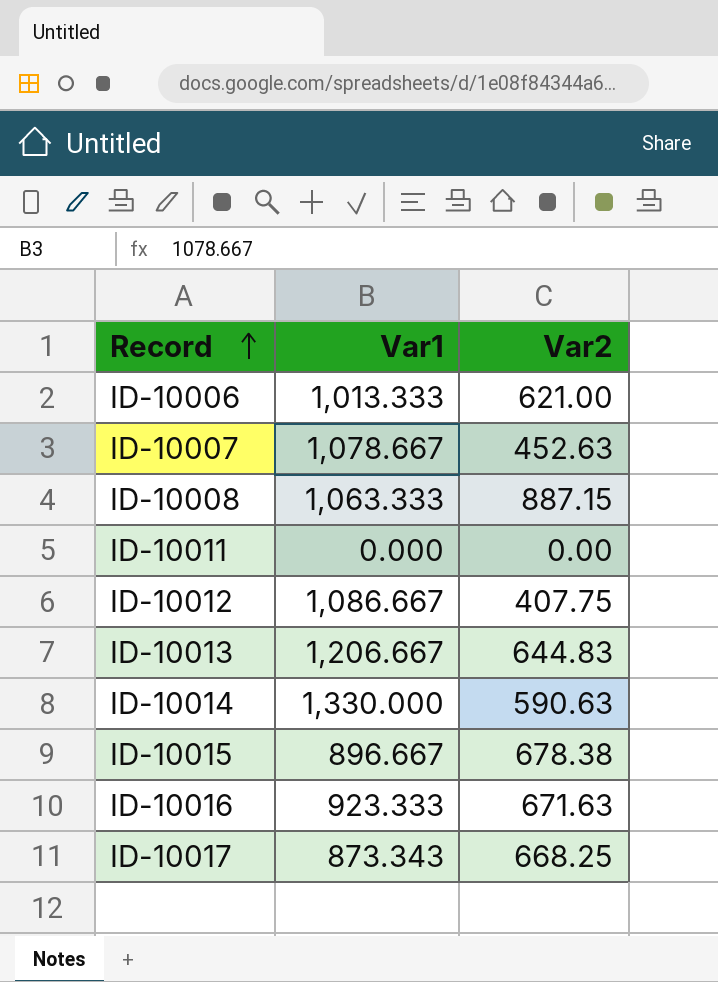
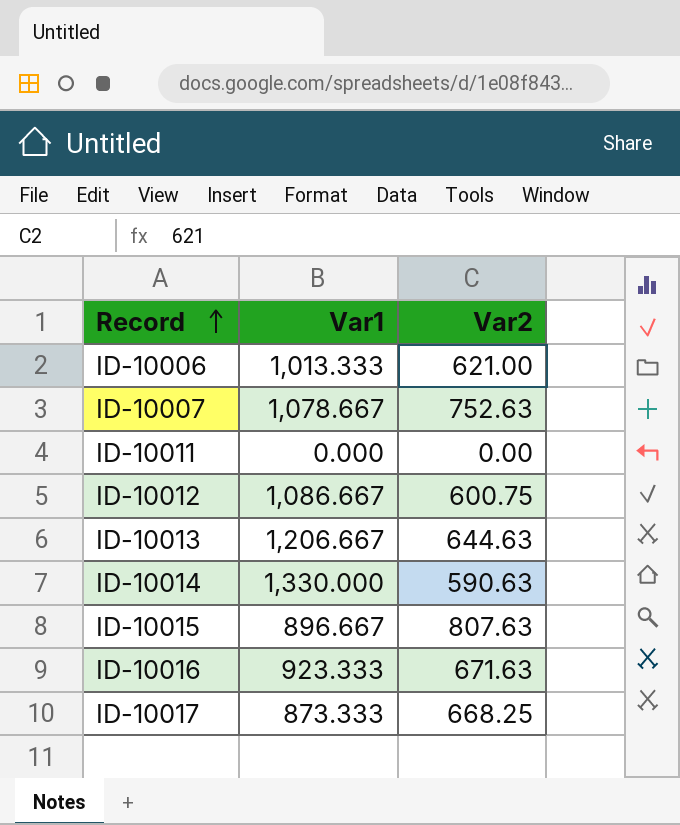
row ID-10008: 1,063.333 | 887.15 -> none
ID-10007 | Var2: 452.63 -> 752.63
ID-10012 | Var2: 407.75 -> 600.75
ID-10013 | Var2: 644.83 -> 644.63
ID-10015 | Var2: 678.38 -> 807.63
ID-10017 | Var1: 873.343 -> 873.333

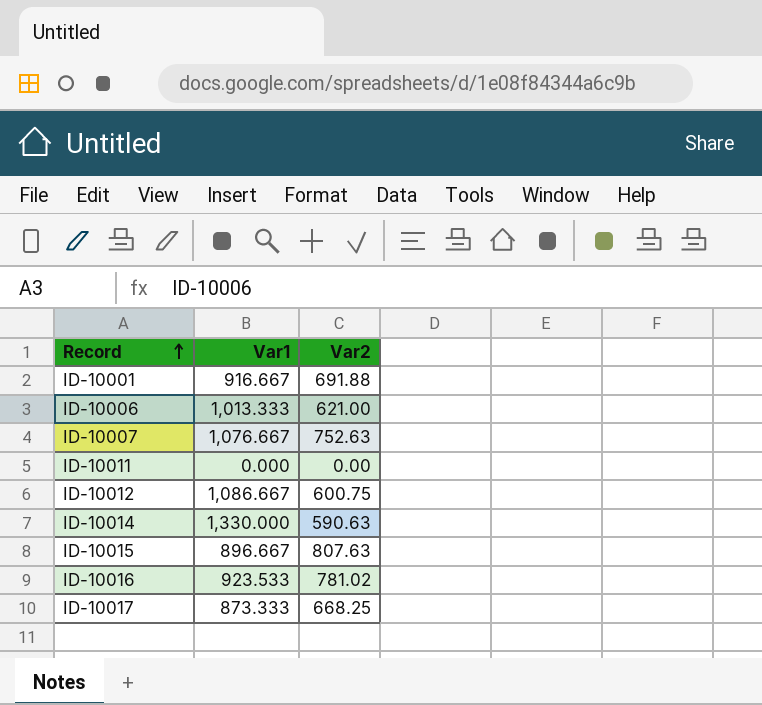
row ID-10013: 1,206.667 | 644.63 -> none
row ID-10001: none -> 916.667 | 691.88
ID-10007 | Var1: 1,078.667 -> 1,076.667
ID-10016 | Var1: 923.333 -> 923.533
ID-10016 | Var2: 671.63 -> 781.02

